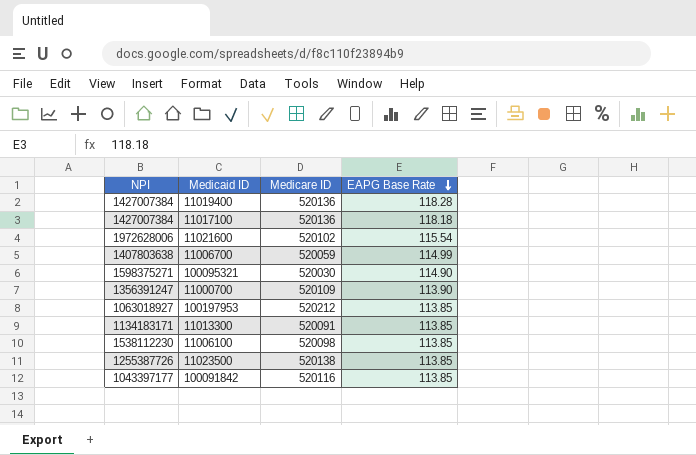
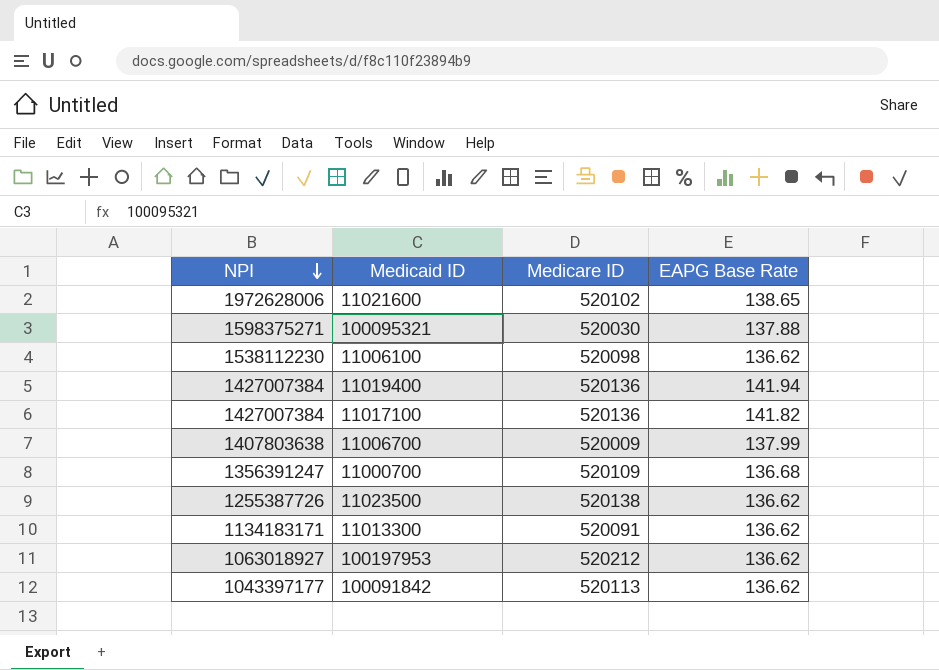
row order: EAPG Base Rate descending -> NPI descending
11021600 | EAPG Base Rate: 115.54 -> 138.65
100095321 | EAPG Base Rate: 114.90 -> 137.88
11006100 | EAPG Base Rate: 113.85 -> 136.62
11019400 | EAPG Base Rate: 118.28 -> 141.94
11017100 | EAPG Base Rate: 118.18 -> 141.82
11006700 | Medicare ID: 520059 -> 520009
11006700 | EAPG Base Rate: 114.99 -> 137.99
11000700 | EAPG Base Rate: 113.90 -> 136.68
11023500 | EAPG Base Rate: 113.85 -> 136.62
11013300 | EAPG Base Rate: 113.85 -> 136.62
100197953 | EAPG Base Rate: 113.85 -> 136.62
100091842 | Medicare ID: 520116 -> 520113
100091842 | EAPG Base Rate: 113.85 -> 136.62

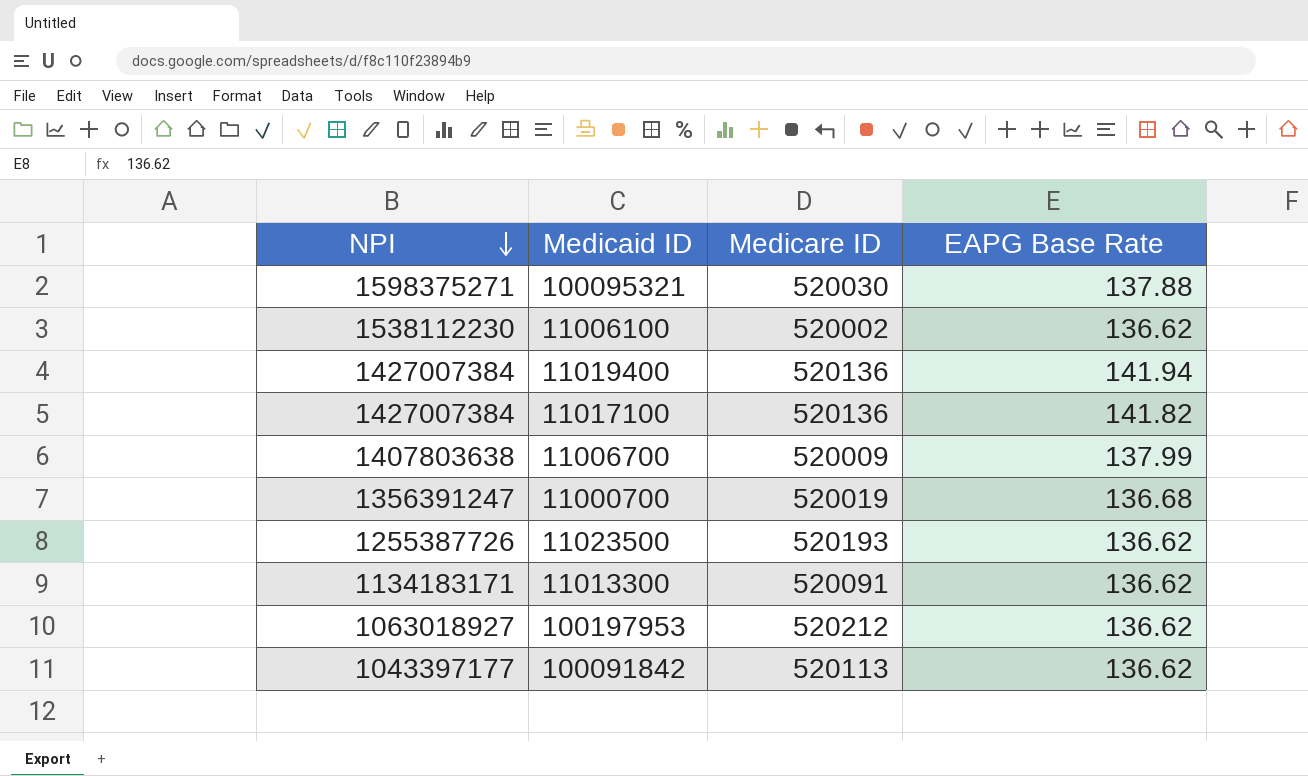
row 11021600: 1972628006 | 520102 | 138.65 -> none
11006100 | Medicare ID: 520098 -> 520002
11000700 | Medicare ID: 520109 -> 520019
11023500 | Medicare ID: 520138 -> 520193

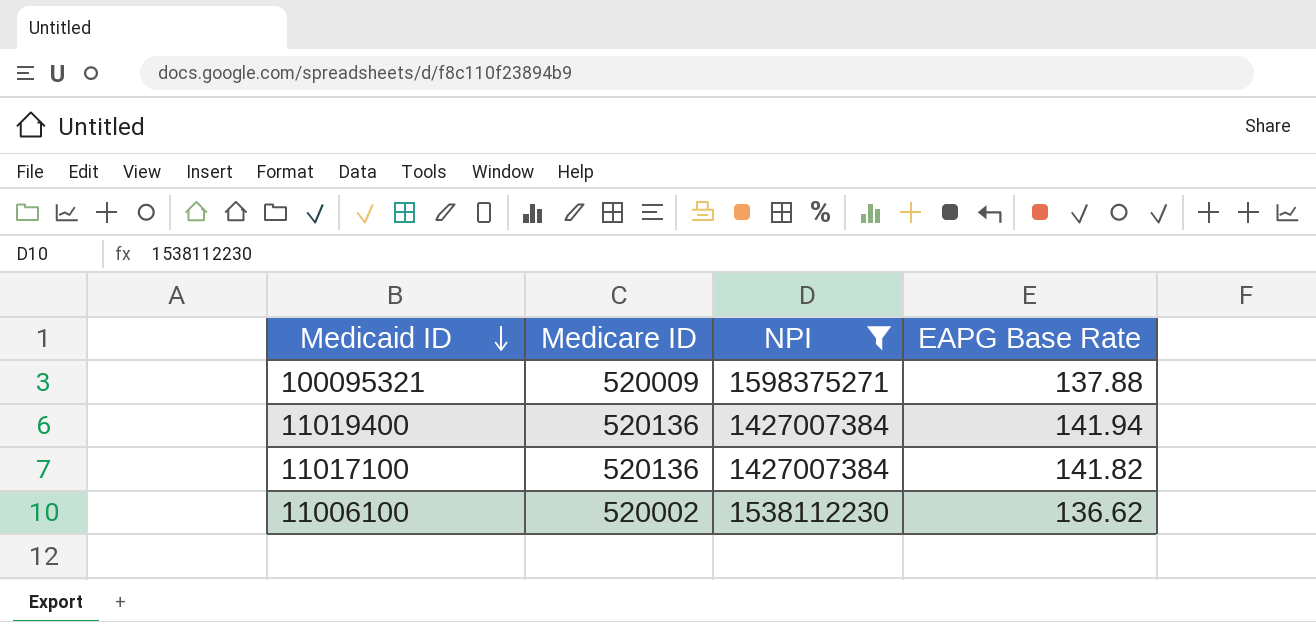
filter: none -> NPI >= 1427007384
row order: NPI descending -> Medicaid ID descending
column NPI | position: 1 -> 3
100095321 | Medicare ID: 520030 -> 520009

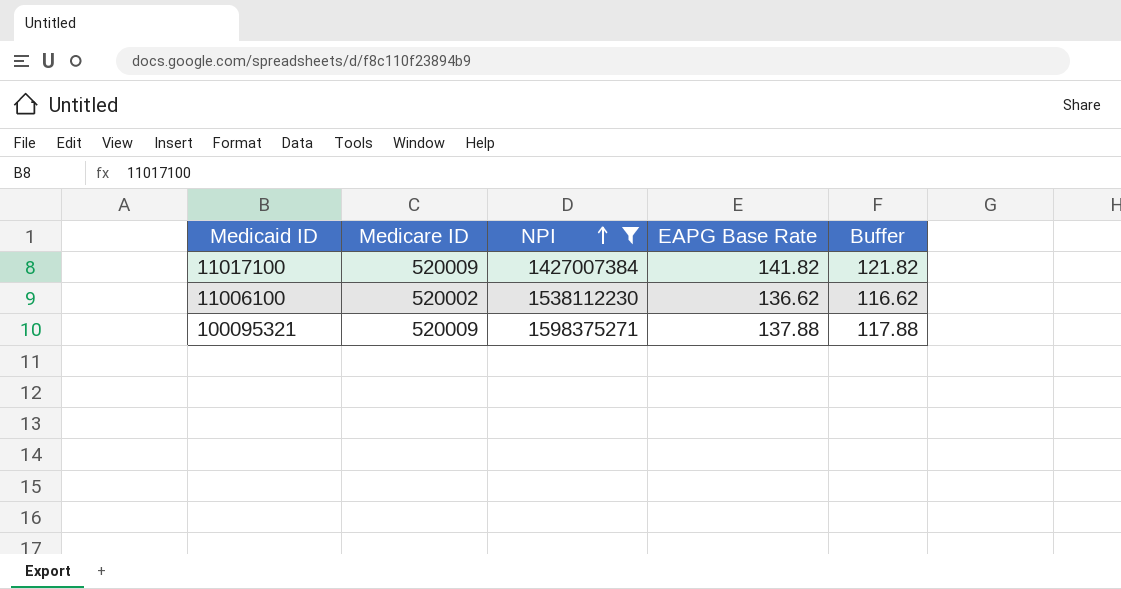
row order: Medicaid ID descending -> NPI ascending
column Buffer | formula: none -> [EAPG Base Rate] - 20
row 11019400: 520136 | 1427007384 | 141.94 -> none
11017100 | Medicare ID: 520136 -> 520009

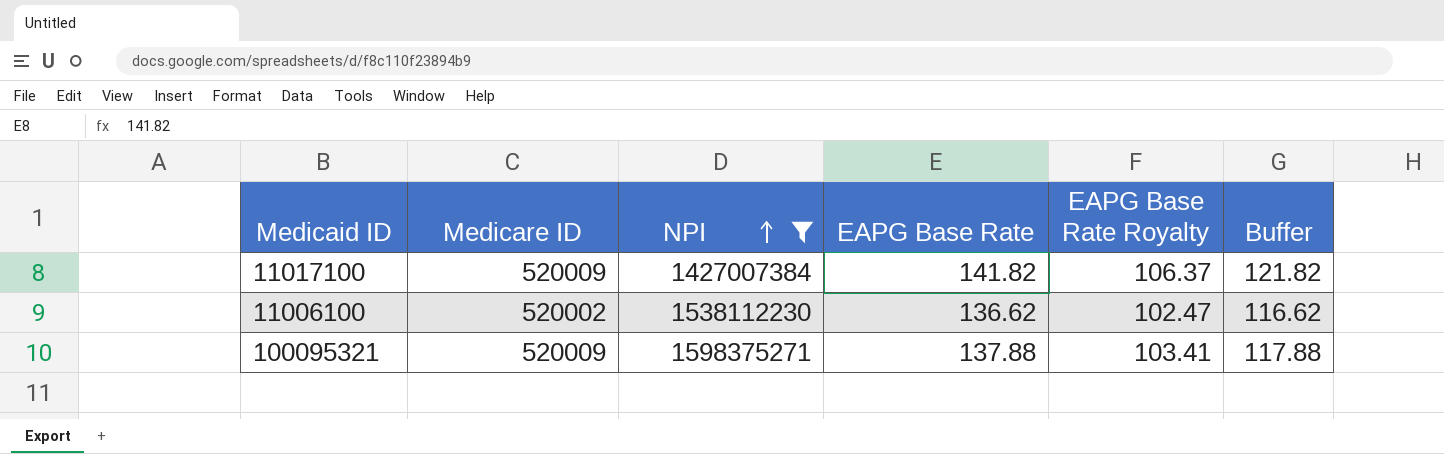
column EAPG Base Rate Royalty | formula: none -> [EAPG Base Rate] * 0.75

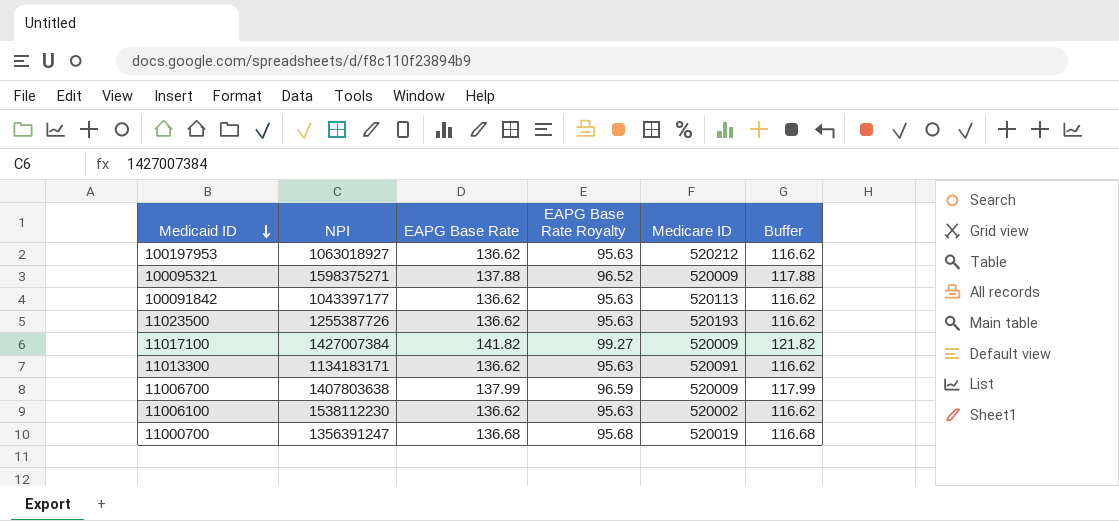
filter: NPI >= 1427007384 -> none
row order: NPI ascending -> Medicaid ID descending
column EAPG Base Rate Royalty | formula: [EAPG Base Rate] * 0.75 -> [EAPG Base Rate] * 0.7
column Medicare ID | position: 2 -> 5

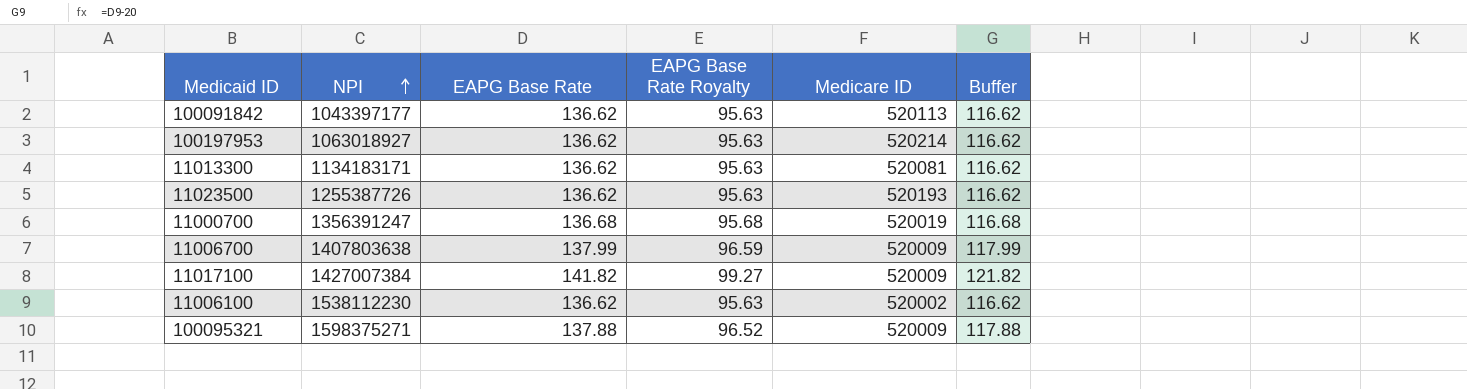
row order: Medicaid ID descending -> NPI ascending
100197953 | Medicare ID: 520212 -> 520214
11013300 | Medicare ID: 520091 -> 520081

